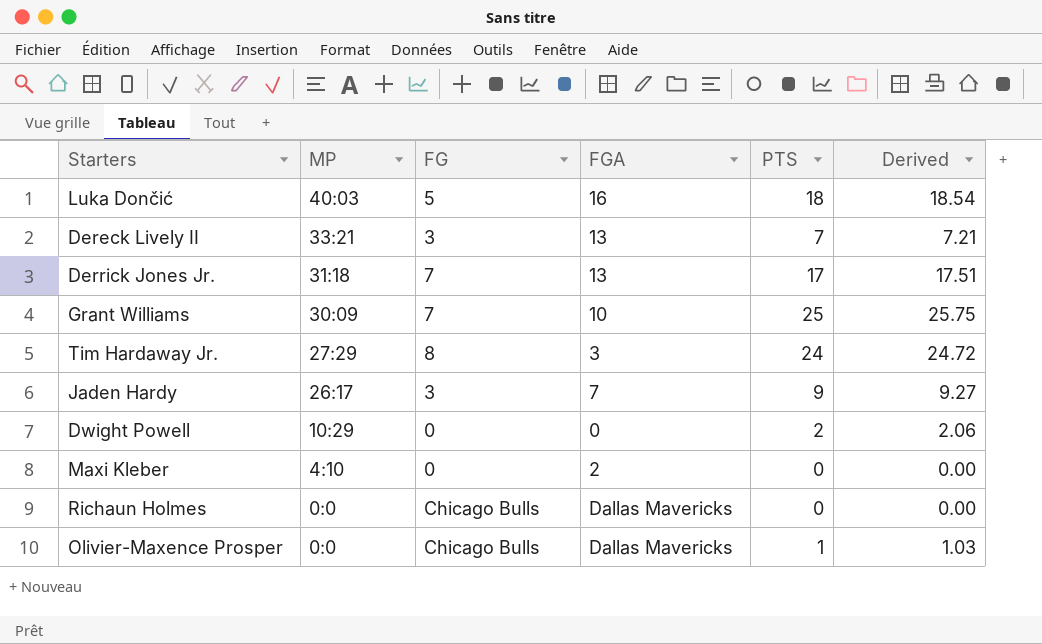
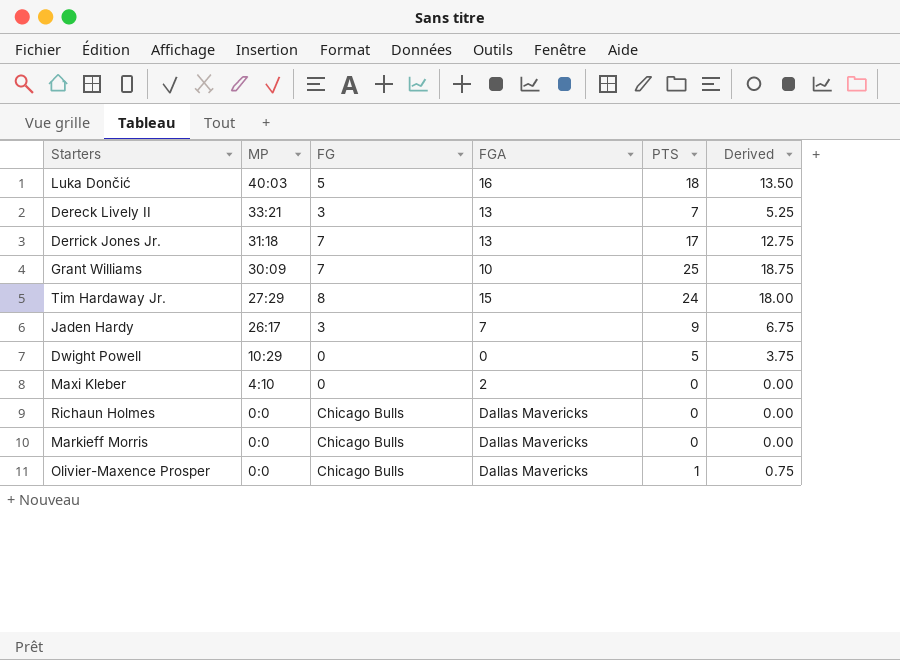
column Derived | formula: [PTS] * 1.03 -> [PTS] * 0.75
Tim Hardaway Jr. | FGA: 3 -> 15
Dwight Powell | PTS: 2 -> 5
row Markieff Morris: none -> 0:0 | Chicago Bulls | Dallas Mavericks | 0 | 0.00

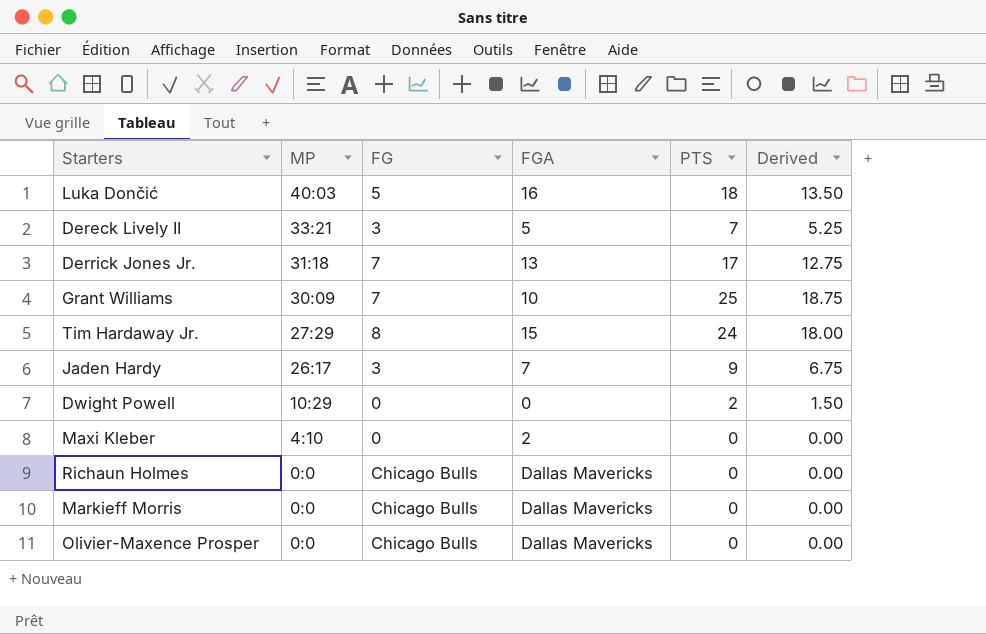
Dereck Lively II | FGA: 13 -> 5
Dwight Powell | PTS: 5 -> 2
Dwight Powell | Derived: 3.75 -> 1.50
Olivier-Maxence Prosper | PTS: 1 -> 0
Olivier-Maxence Prosper | Derived: 0.75 -> 0.00

